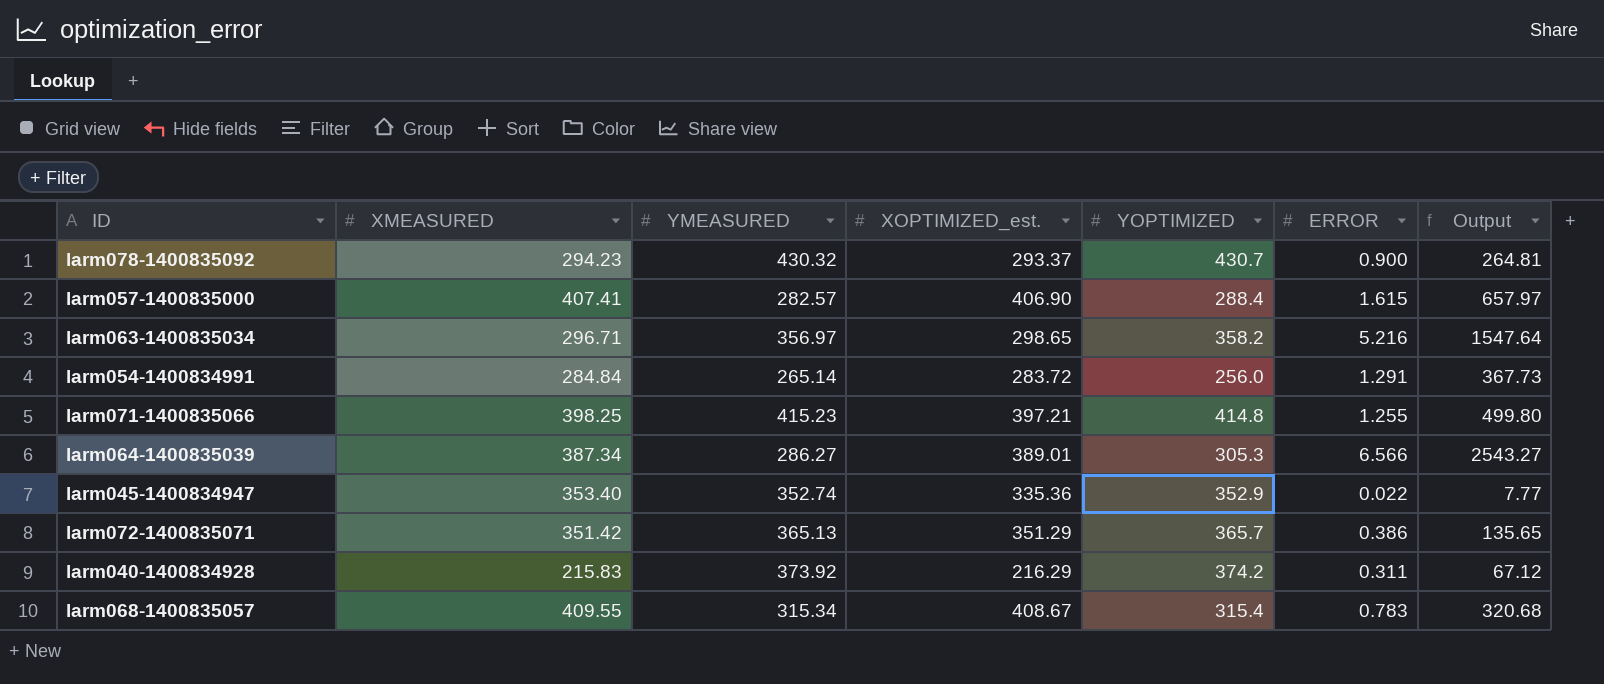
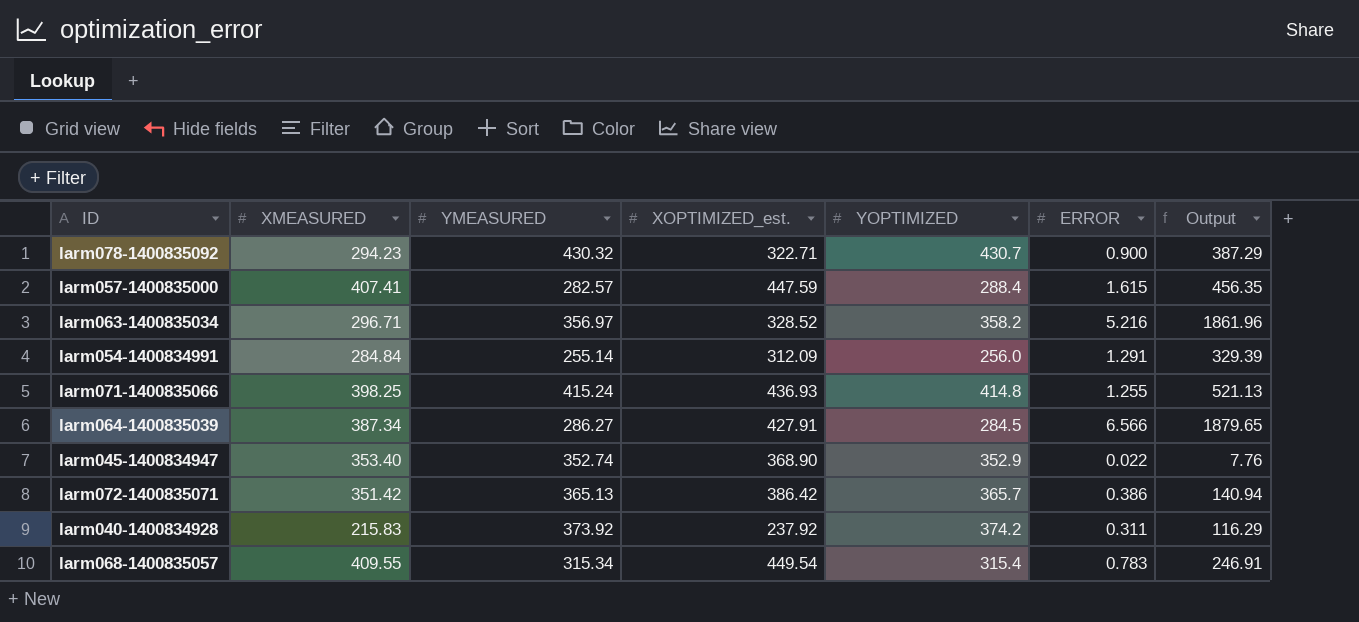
column Output | formula: [XMEASURED] * [ERROR] -> [YMEASURED] * [ERROR]
larm078-1400835092 | XOPTIMIZED_est.: 293.37 -> 322.71
larm057-1400835000 | XOPTIMIZED_est.: 406.90 -> 447.59
larm063-1400835034 | XOPTIMIZED_est.: 298.65 -> 328.52
larm054-1400834991 | YMEASURED: 265.14 -> 255.14
larm054-1400834991 | XOPTIMIZED_est.: 283.72 -> 312.09
larm071-1400835066 | YMEASURED: 415.23 -> 415.24
larm071-1400835066 | XOPTIMIZED_est.: 397.21 -> 436.93
larm064-1400835039 | XOPTIMIZED_est.: 389.01 -> 427.91
larm064-1400835039 | YOPTIMIZED: 305.3 -> 284.5
larm045-1400834947 | XOPTIMIZED_est.: 335.36 -> 368.90
larm072-1400835071 | XOPTIMIZED_est.: 351.29 -> 386.42
larm040-1400834928 | XOPTIMIZED_est.: 216.29 -> 237.92
larm068-1400835057 | XOPTIMIZED_est.: 408.67 -> 449.54

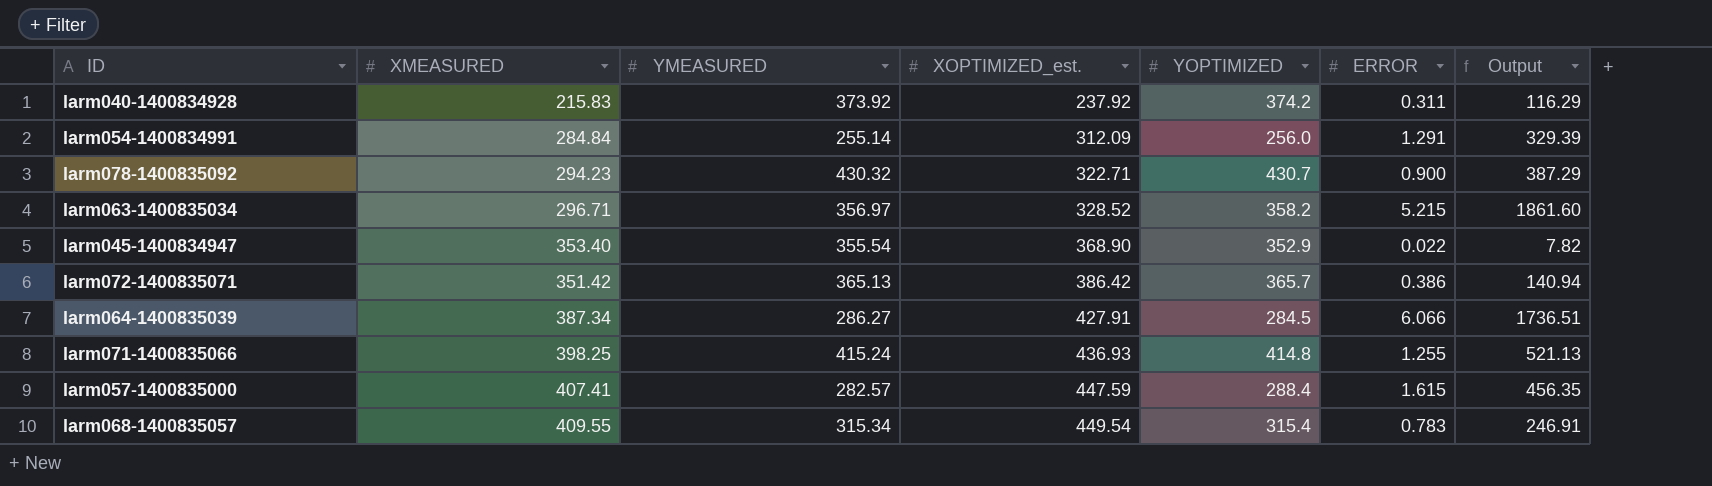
row order: none -> XOPTIMIZED_est. ascending
larm063-1400835034 | ERROR: 5.216 -> 5.215
larm063-1400835034 | Output: 1861.96 -> 1861.60
larm045-1400834947 | YMEASURED: 352.74 -> 355.54
larm045-1400834947 | Output: 7.76 -> 7.82
larm064-1400835039 | ERROR: 6.566 -> 6.066
larm064-1400835039 | Output: 1879.65 -> 1736.51

